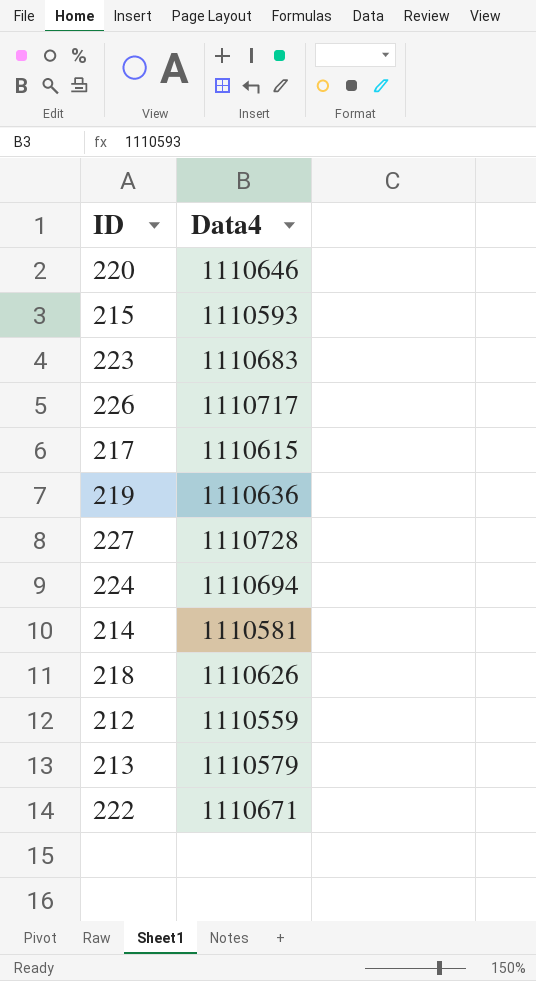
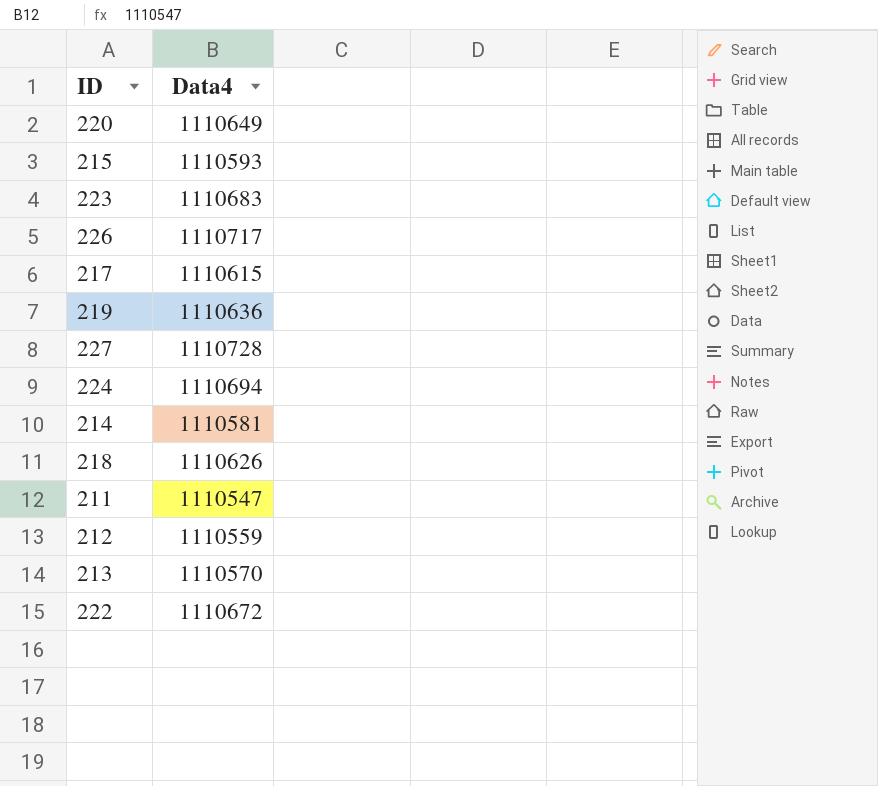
220 | Data4: 1110646 -> 1110649
row 211: none -> 1110547
213 | Data4: 1110579 -> 1110570
222 | Data4: 1110671 -> 1110672

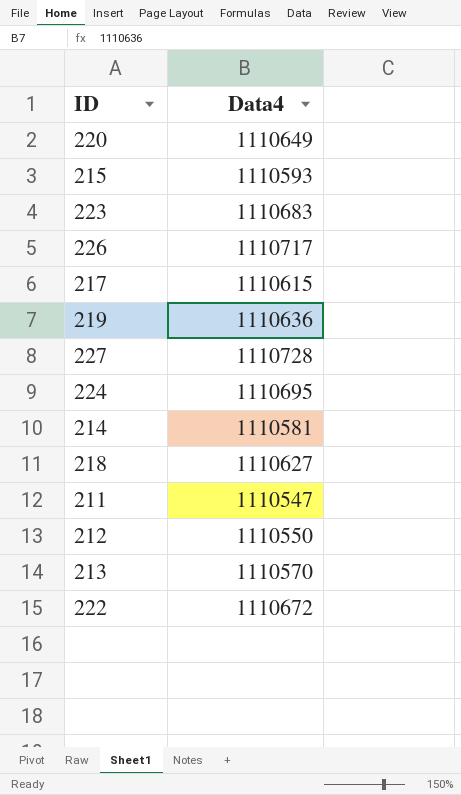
224 | Data4: 1110694 -> 1110695
218 | Data4: 1110626 -> 1110627
212 | Data4: 1110559 -> 1110550

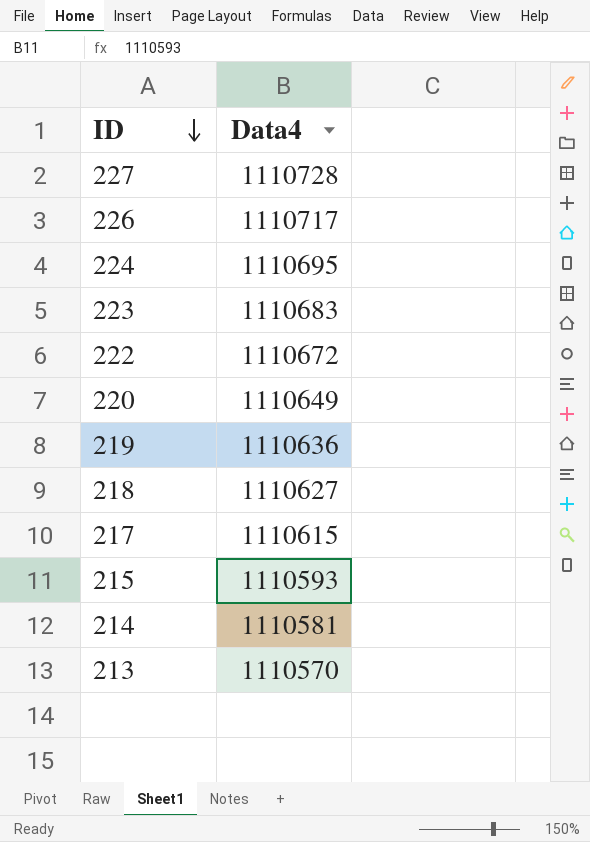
row order: none -> ID descending
row 211: 1110547 -> none
row 212: 1110550 -> none

